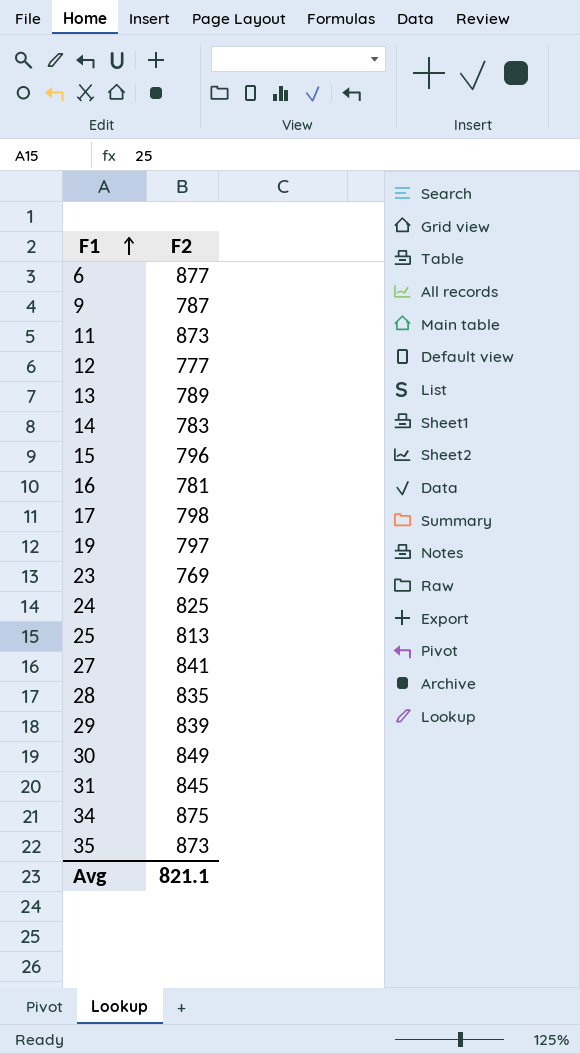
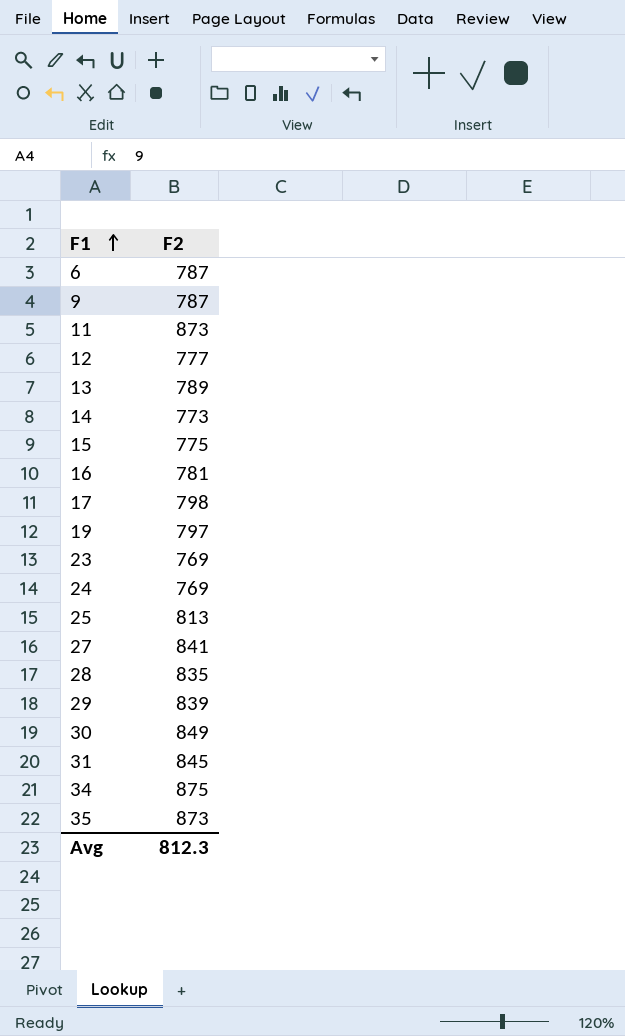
6 | F2: 877 -> 787
14 | F2: 783 -> 773
15 | F2: 796 -> 775
24 | F2: 825 -> 769
Avg | F2: 821.1 -> 812.3

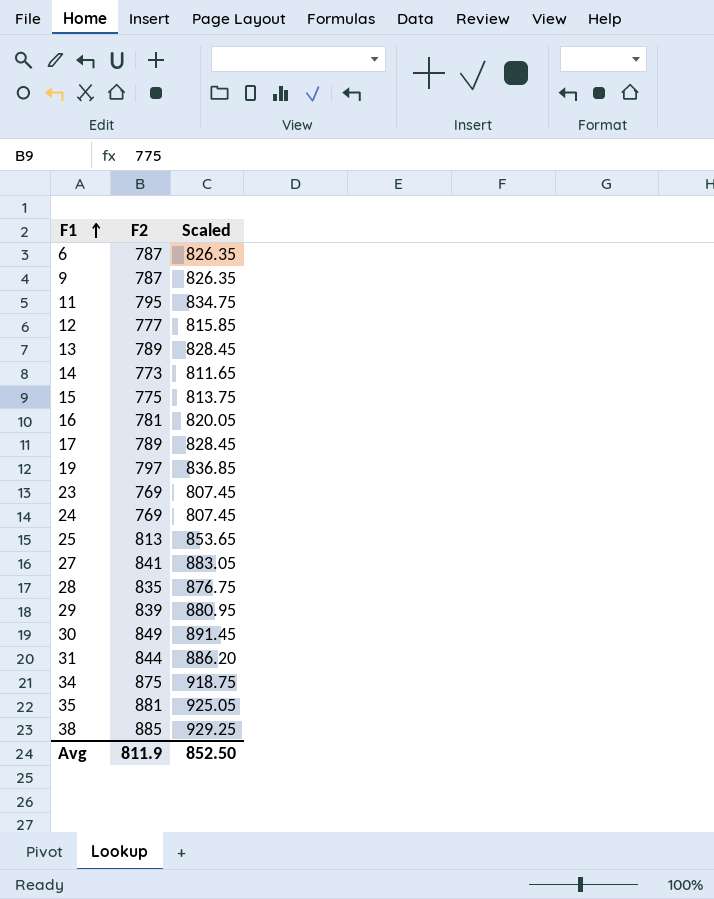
column Scaled | formula: none -> [F2] * 1.05
11 | F2: 873 -> 795
17 | F2: 798 -> 789
31 | F2: 845 -> 844
35 | F2: 873 -> 881
row 38: none -> 885 | 929.25
Avg | F2: 812.3 -> 811.9

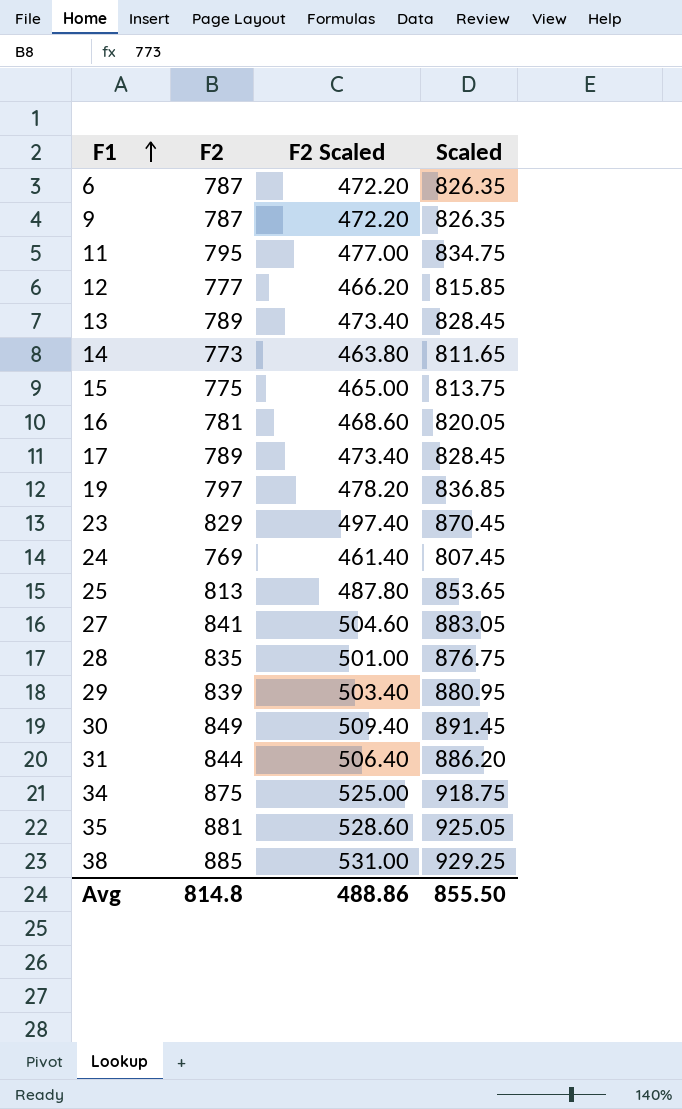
column F2 Scaled | formula: none -> [F2] * 0.6
23 | F2: 769 -> 829
23 | Scaled: 807.45 -> 870.45
Avg | F2: 811.9 -> 814.8
Avg | Scaled: 852.50 -> 855.50

